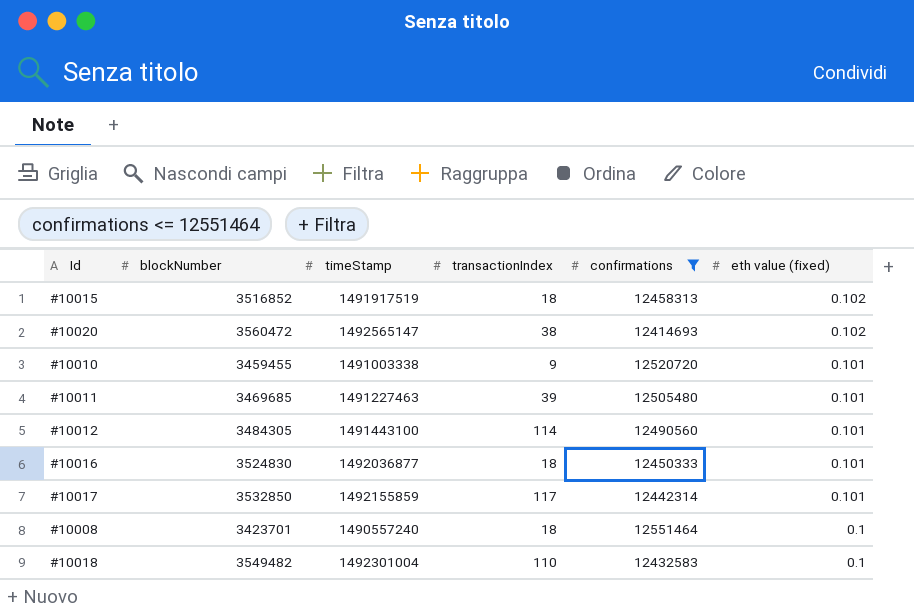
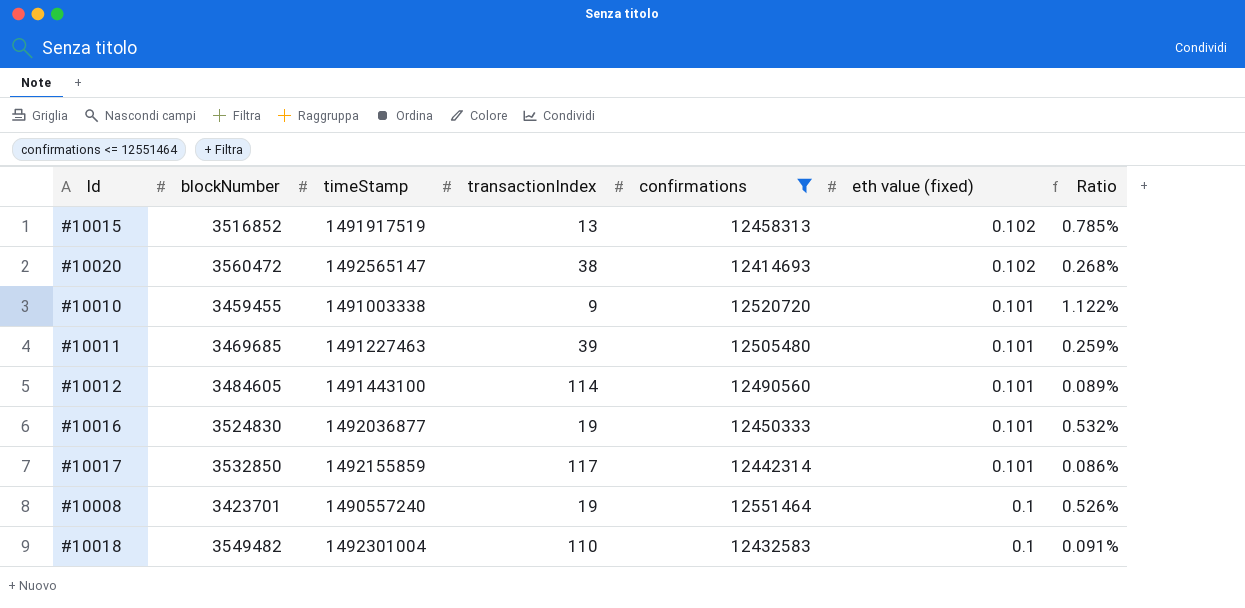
column Ratio | formula: none -> [eth value (fixed)] / [transactionIndex]
#10015 | transactionIndex: 18 -> 13
#10012 | blockNumber: 3484305 -> 3484605
#10016 | transactionIndex: 18 -> 19
#10008 | transactionIndex: 18 -> 19

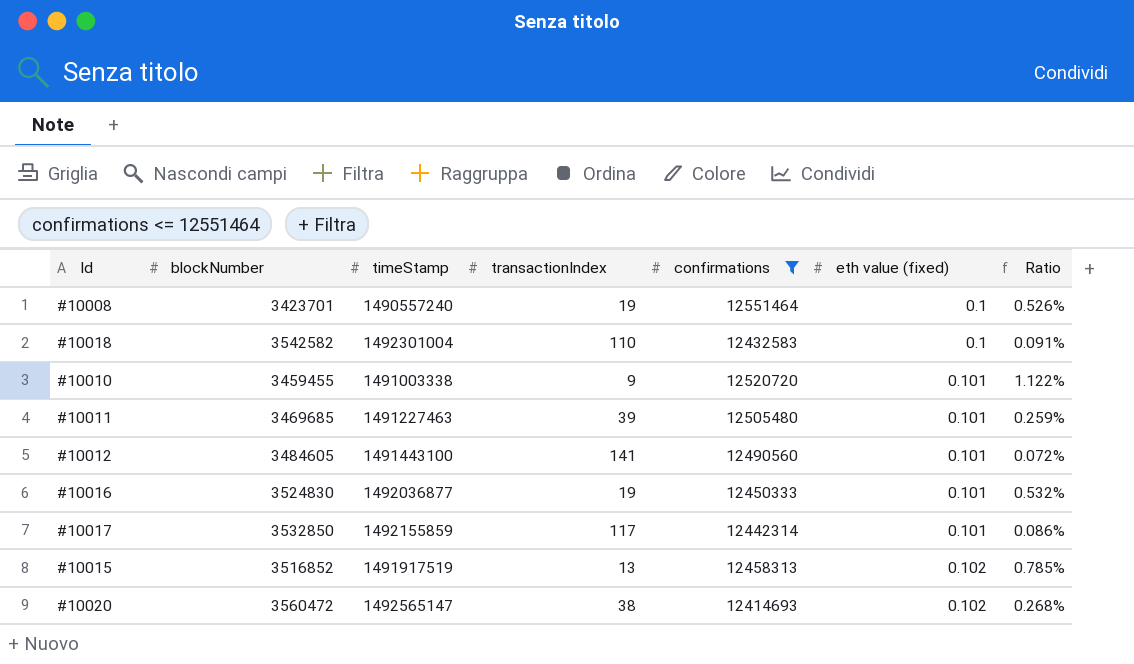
row order: eth value (fixed) descending -> eth value (fixed) ascending
#10018 | blockNumber: 3549482 -> 3542582
#10012 | transactionIndex: 114 -> 141
#10012 | Ratio: 0.089% -> 0.072%

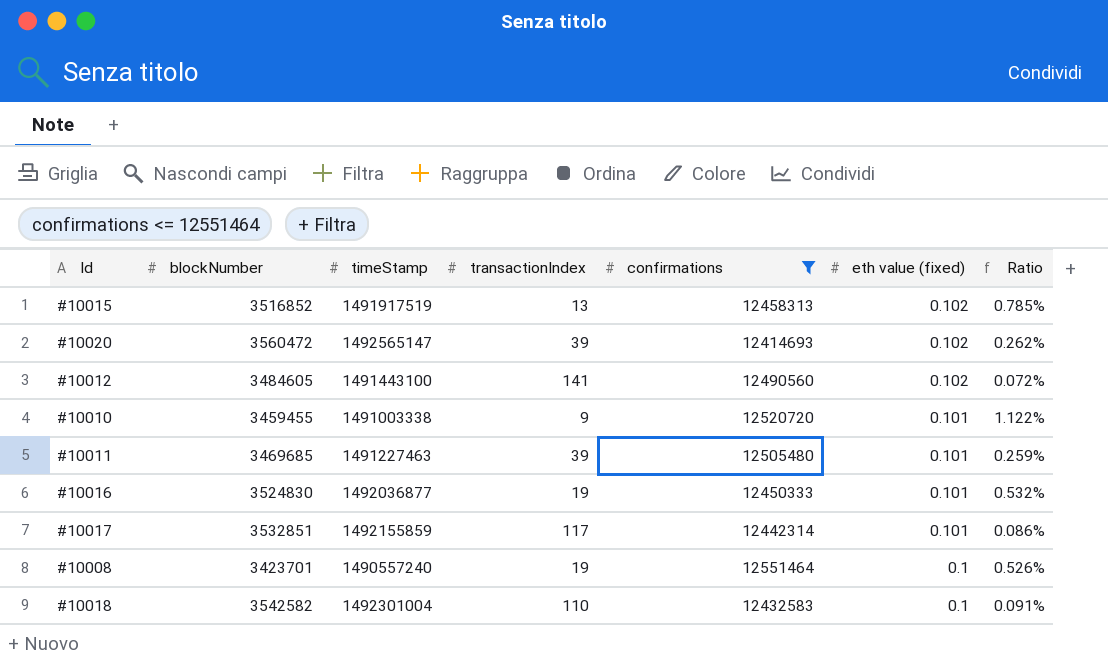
row order: eth value (fixed) ascending -> eth value (fixed) descending
#10020 | transactionIndex: 38 -> 39
#10020 | Ratio: 0.268% -> 0.262%
#10012 | eth value (fixed): 0.101 -> 0.102
#10017 | blockNumber: 3532850 -> 3532851

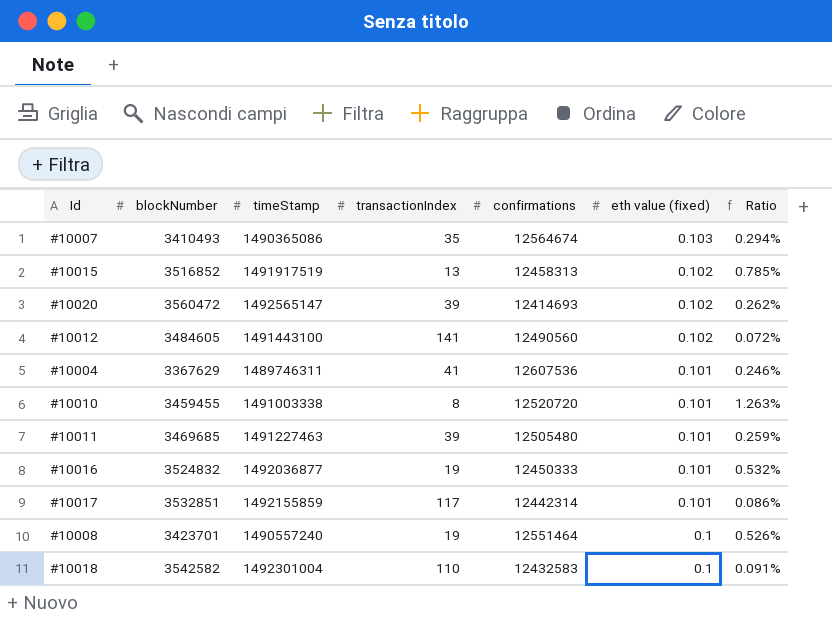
filter: confirmations <= 12551464 -> none
#10010 | transactionIndex: 9 -> 8
#10010 | Ratio: 1.122% -> 1.263%
#10016 | blockNumber: 3524830 -> 3524832

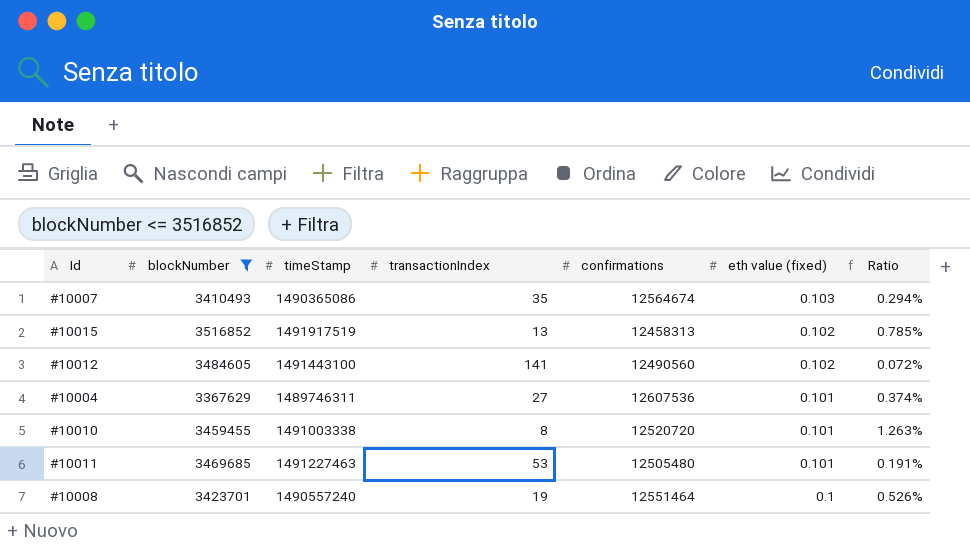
filter: none -> blockNumber <= 3516852
#10004 | transactionIndex: 41 -> 27
#10004 | Ratio: 0.246% -> 0.374%
#10011 | transactionIndex: 39 -> 53
#10011 | Ratio: 0.259% -> 0.191%

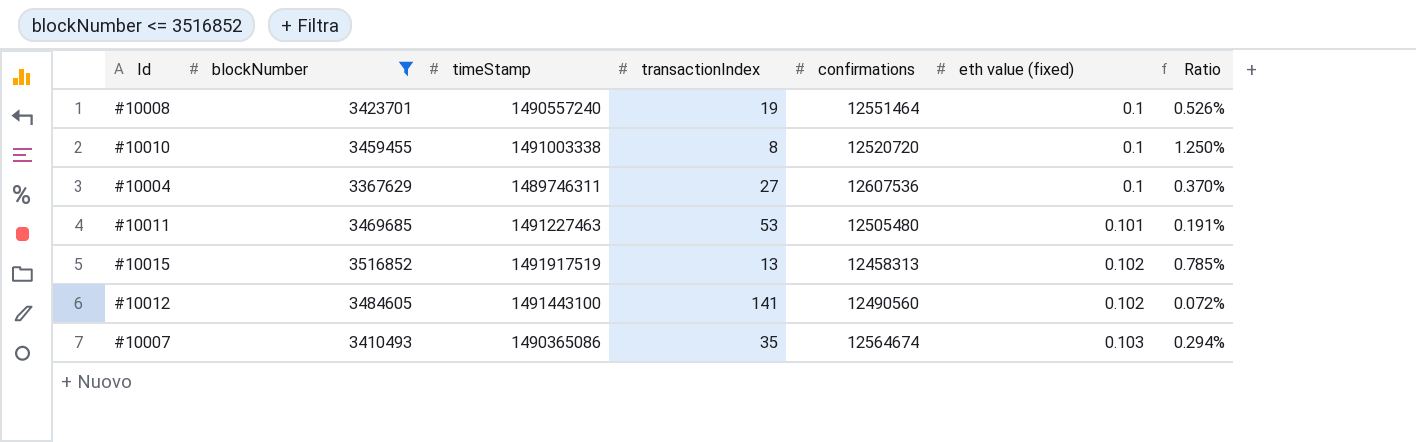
row order: eth value (fixed) descending -> eth value (fixed) ascending
#10010 | eth value (fixed): 0.101 -> 0.1
#10010 | Ratio: 1.263% -> 1.250%
#10004 | eth value (fixed): 0.101 -> 0.1
#10004 | Ratio: 0.374% -> 0.370%

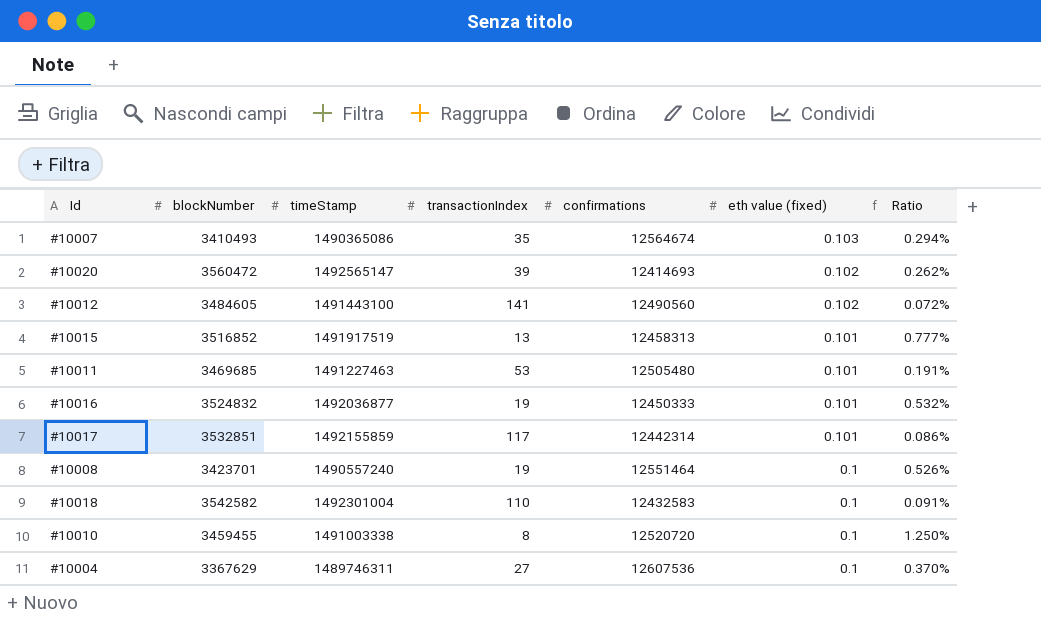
filter: blockNumber <= 3516852 -> none
row order: eth value (fixed) ascending -> eth value (fixed) descending
#10015 | eth value (fixed): 0.102 -> 0.101
#10015 | Ratio: 0.785% -> 0.777%

